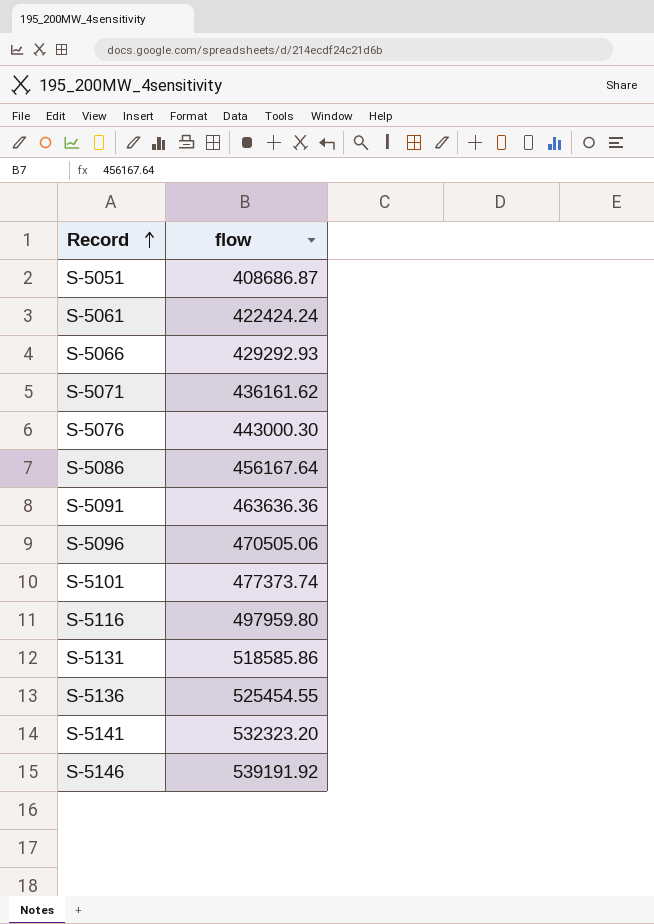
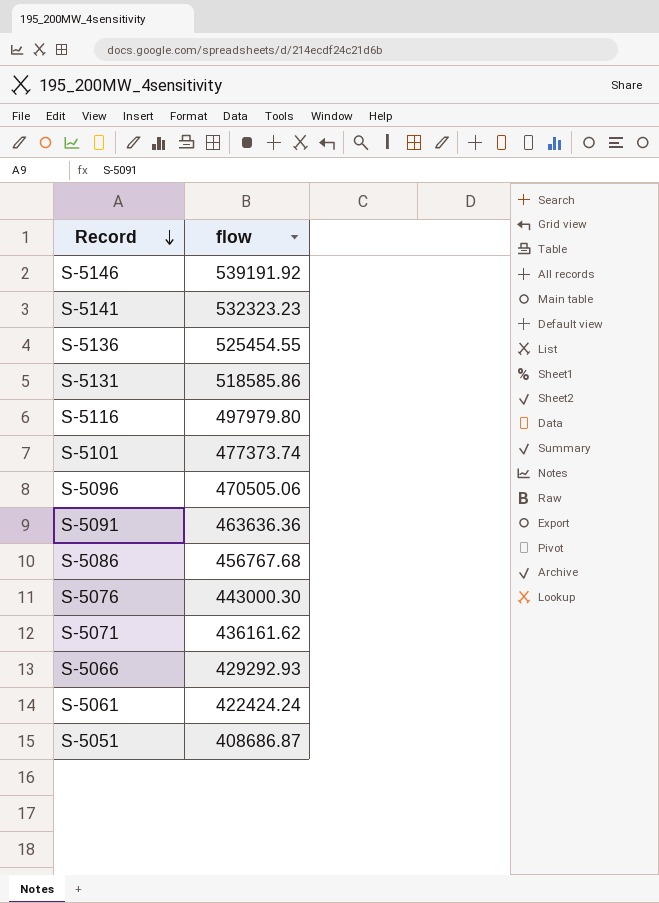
row order: Record ascending -> Record descending
S-5141 | flow: 532323.20 -> 532323.23
S-5116 | flow: 497959.80 -> 497979.80
S-5086 | flow: 456167.64 -> 456767.68

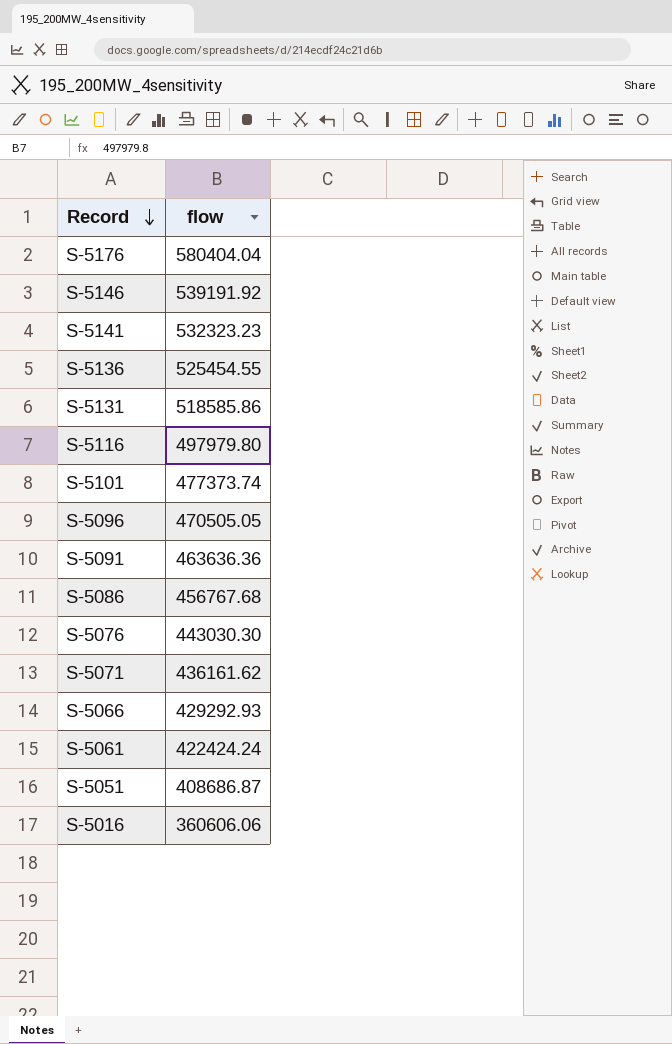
row S-5176: none -> 580404.04
S-5096 | flow: 470505.06 -> 470505.05
S-5076 | flow: 443000.30 -> 443030.30
row S-5016: none -> 360606.06

